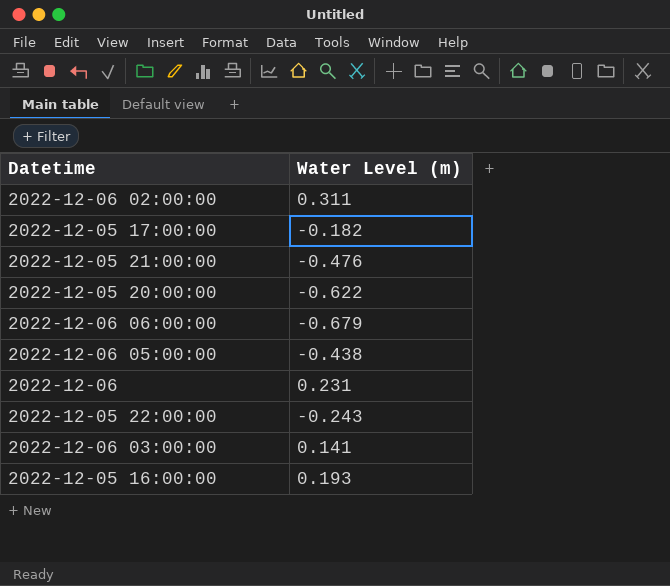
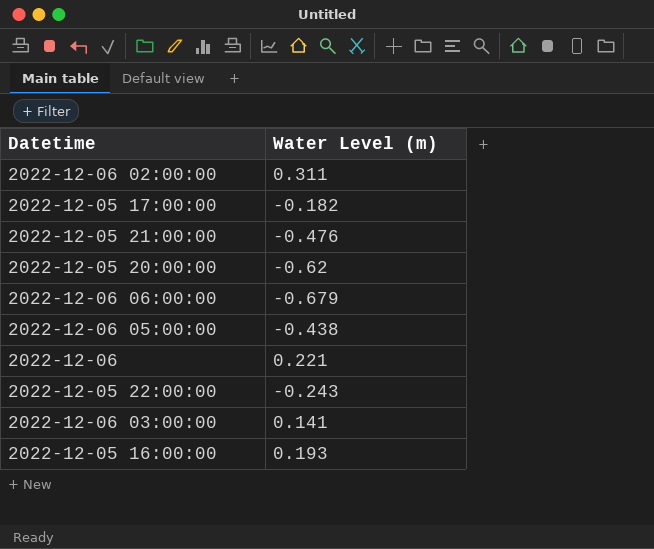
2022-12-05 20:00:00 | Water Level (m): -0.622 -> -0.62
2022-12-06 | Water Level (m): 0.231 -> 0.221

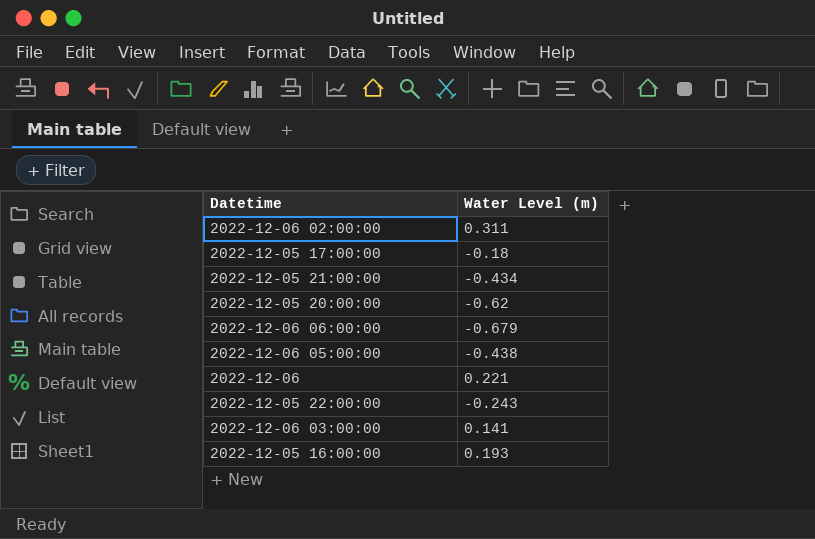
2022-12-05 17:00:00 | Water Level (m): -0.182 -> -0.18
2022-12-05 21:00:00 | Water Level (m): -0.476 -> -0.434

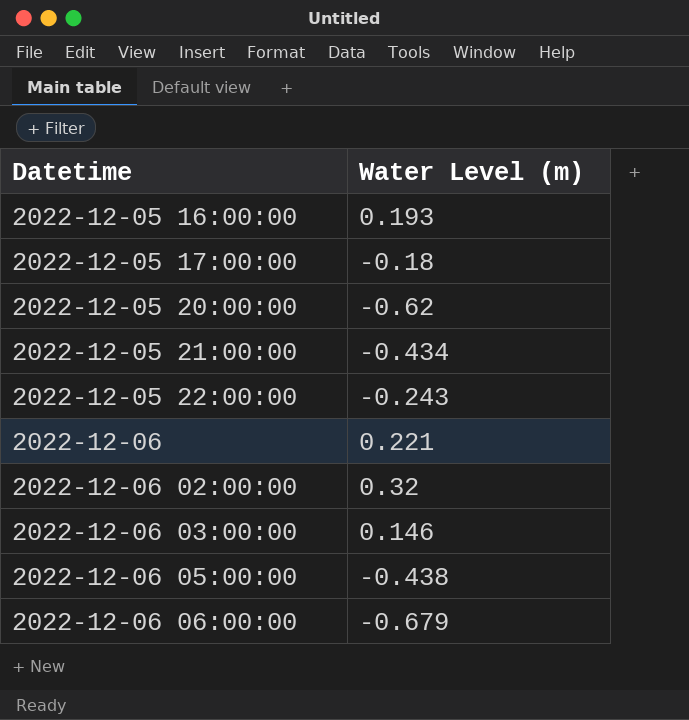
row order: none -> Datetime ascending
2022-12-06 02:00:00 | Water Level (m): 0.311 -> 0.32
2022-12-06 03:00:00 | Water Level (m): 0.141 -> 0.146

